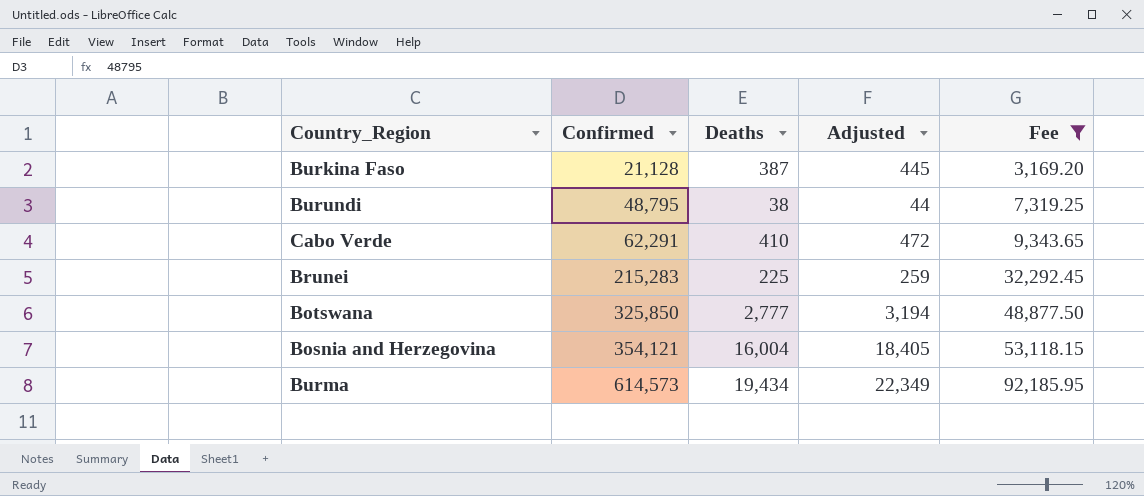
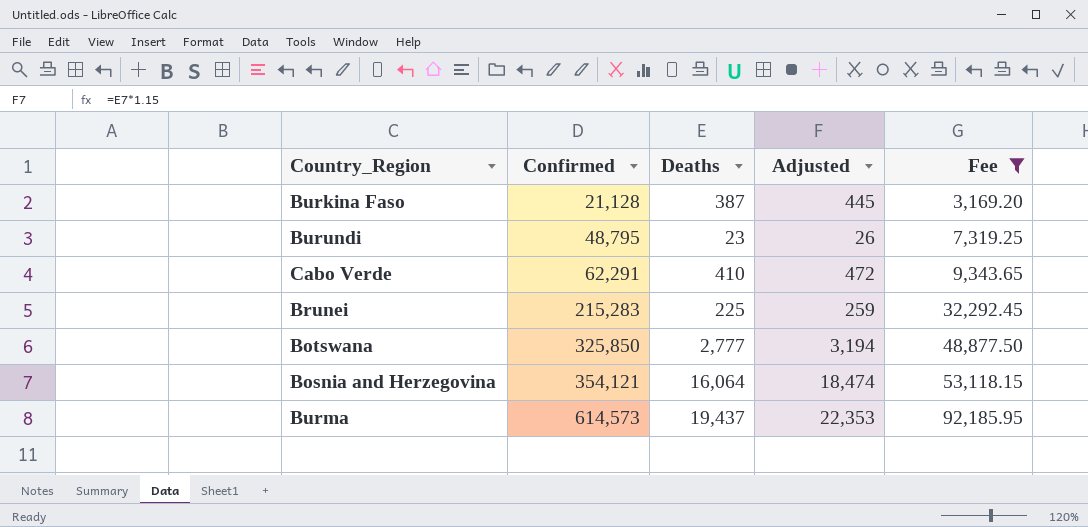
Burundi | Deaths: 38 -> 23
Burundi | Adjusted: 44 -> 26
Bosnia and Herzegovina | Deaths: 16,004 -> 16,064
Bosnia and Herzegovina | Adjusted: 18,405 -> 18,474
Burma | Deaths: 19,434 -> 19,437
Burma | Adjusted: 22,349 -> 22,353

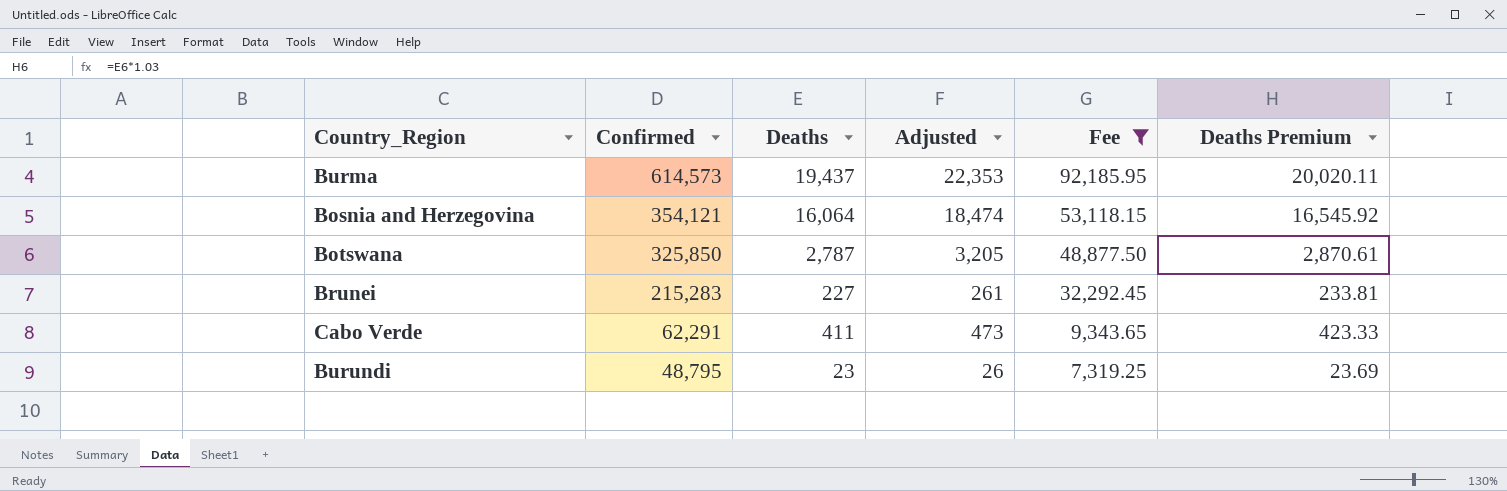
row order: Confirmed ascending -> Confirmed descending
column Deaths Premium | formula: none -> [Deaths] * 1.03
row Burkina Faso: 21,128 | 387 | 445 | 3,169.20 -> none
Botswana | Deaths: 2,777 -> 2,787
Botswana | Adjusted: 3,194 -> 3,205
Brunei | Deaths: 225 -> 227
Brunei | Adjusted: 259 -> 261
Cabo Verde | Deaths: 410 -> 411
Cabo Verde | Adjusted: 472 -> 473

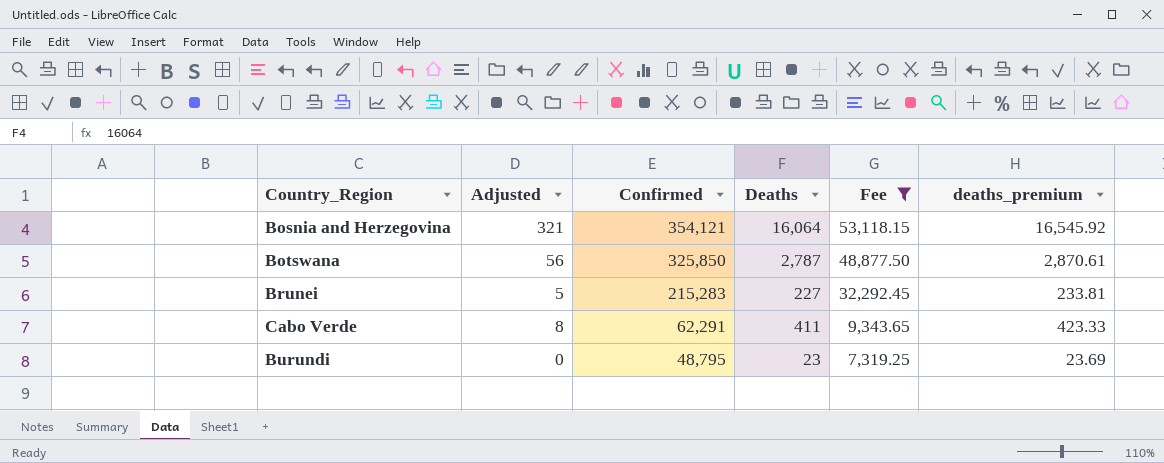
column Adjusted | formula: [Deaths] * 1.15 -> [Deaths] * 0.02
column Adjusted | position: 4 -> 2
column name: Deaths Premium -> deaths_premium
row Burma: 614,573 | 19,437 | 22,353 | 92,185.95 | 20,020.11 -> none

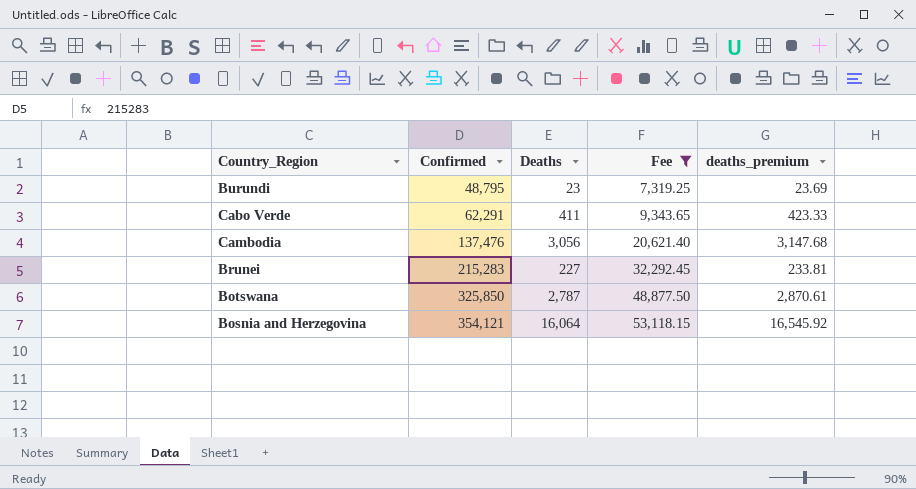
row order: Confirmed descending -> Confirmed ascending
column Adjusted | formula: [Deaths] * 0.02 -> none
row Cambodia: none -> 137,476 | 3,056 | 20,621.40 | 3,147.68

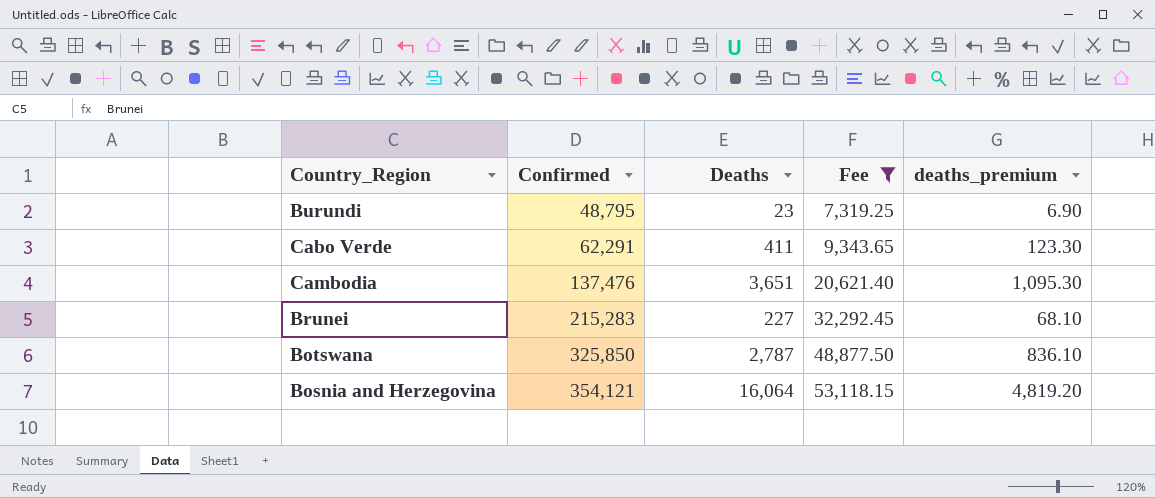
column deaths_premium | formula: [Deaths] * 1.03 -> [Deaths] * 0.3
Cambodia | Deaths: 3,056 -> 3,651

